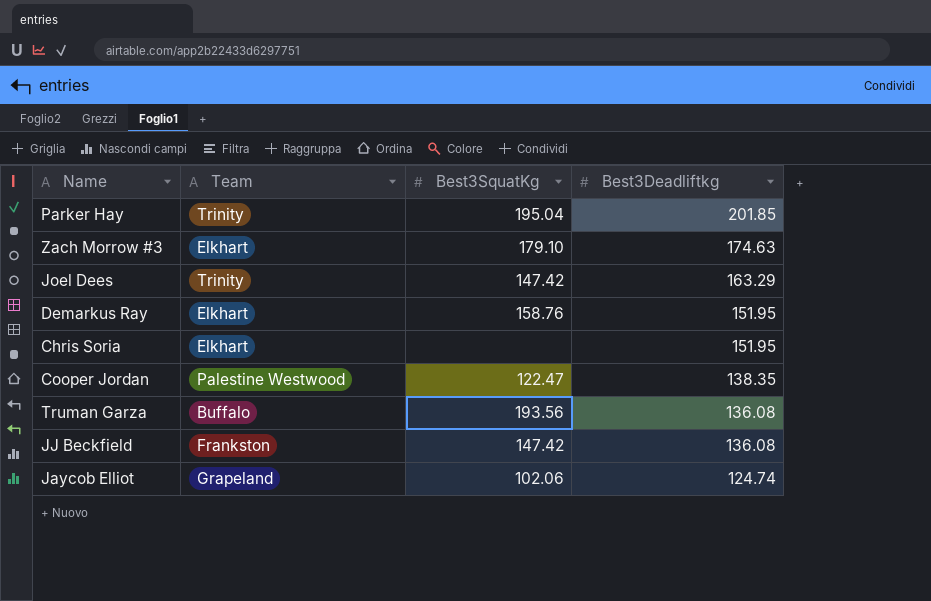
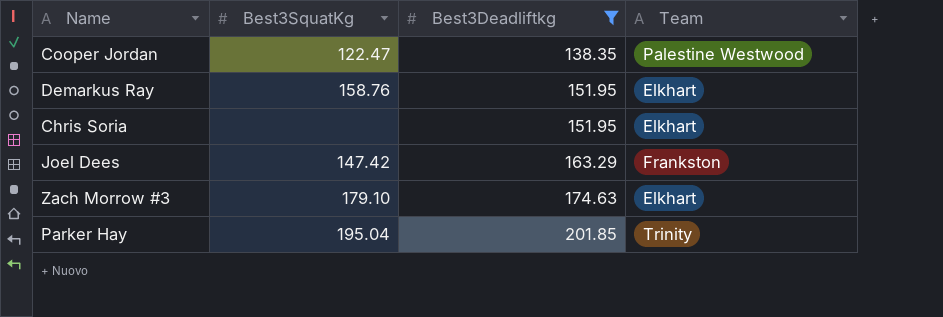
filter: none -> Best3Deadliftkg >= 138.35
row order: Best3Deadliftkg descending -> Best3Deadliftkg ascending
column Team | position: 2 -> 4
Joel Dees | Team: Trinity -> Frankston

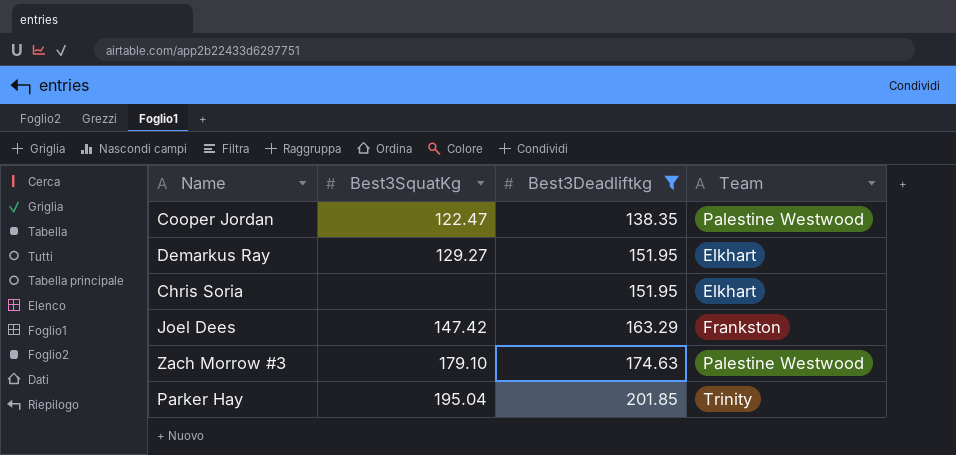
Demarkus Ray | Best3SquatKg: 158.76 -> 129.27
Zach Morrow #3 | Team: Elkhart -> Palestine Westwood

